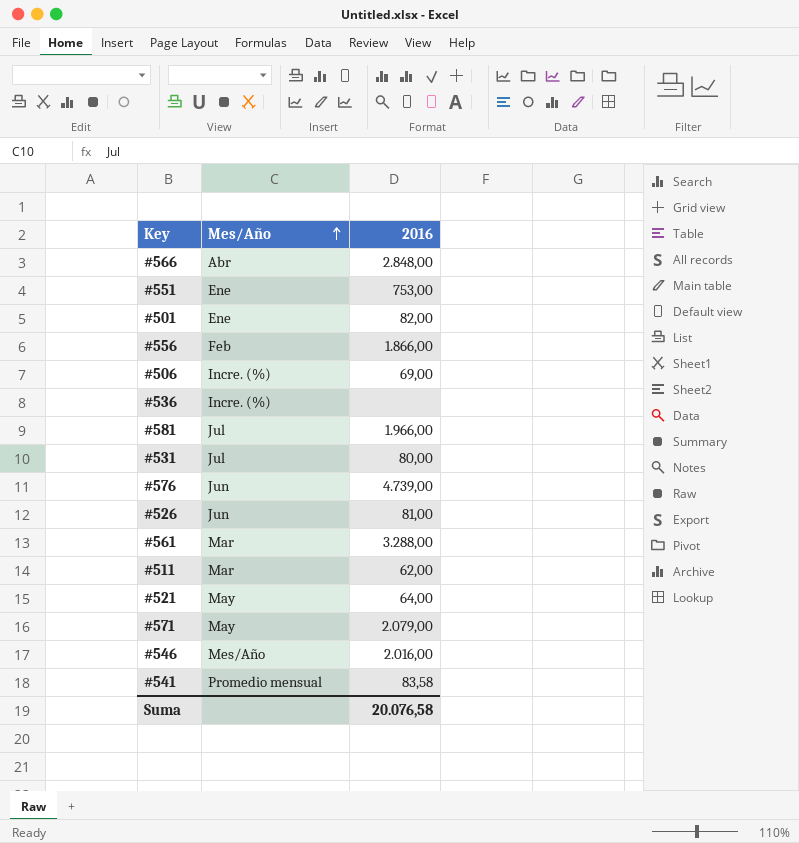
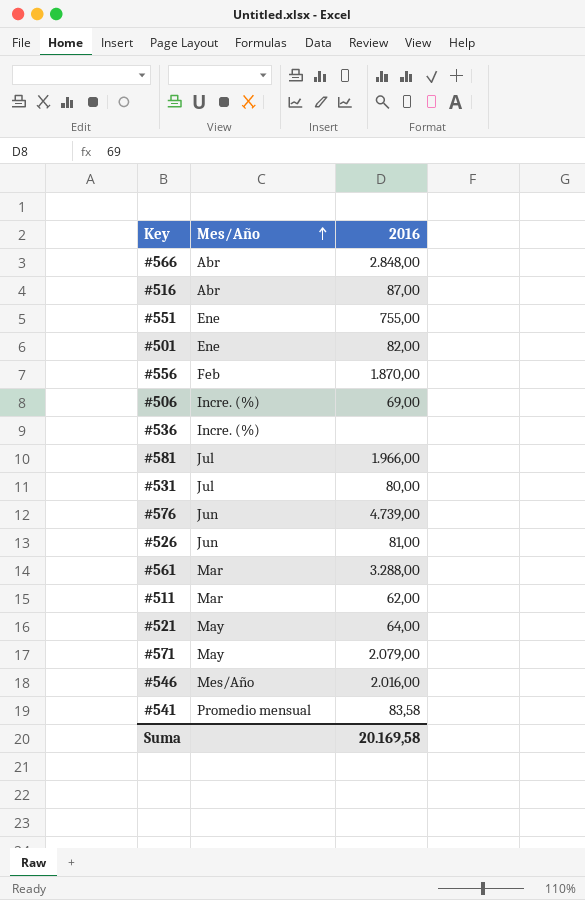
row #516: none -> Abr | 87,00
#551 | 2016: 753,00 -> 755,00
#556 | 2016: 1.866,00 -> 1.870,00
Suma | 2016: 20.076,58 -> 20.169,58

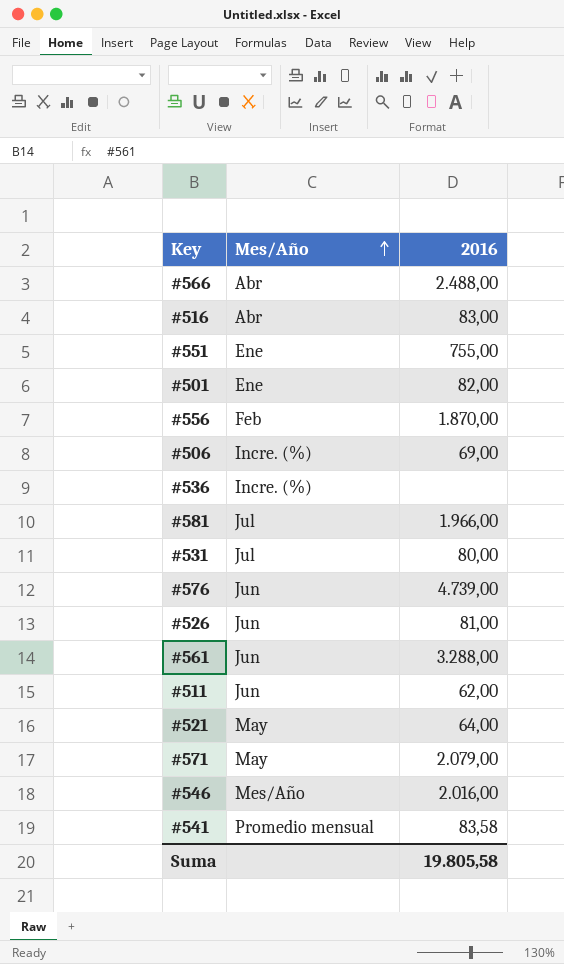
#566 | 2016: 2.848,00 -> 2.488,00
#516 | 2016: 87,00 -> 83,00
#561 | Mes/Año: Mar -> Jun
#511 | Mes/Año: Mar -> Jun
Suma | 2016: 20.169,58 -> 19.805,58

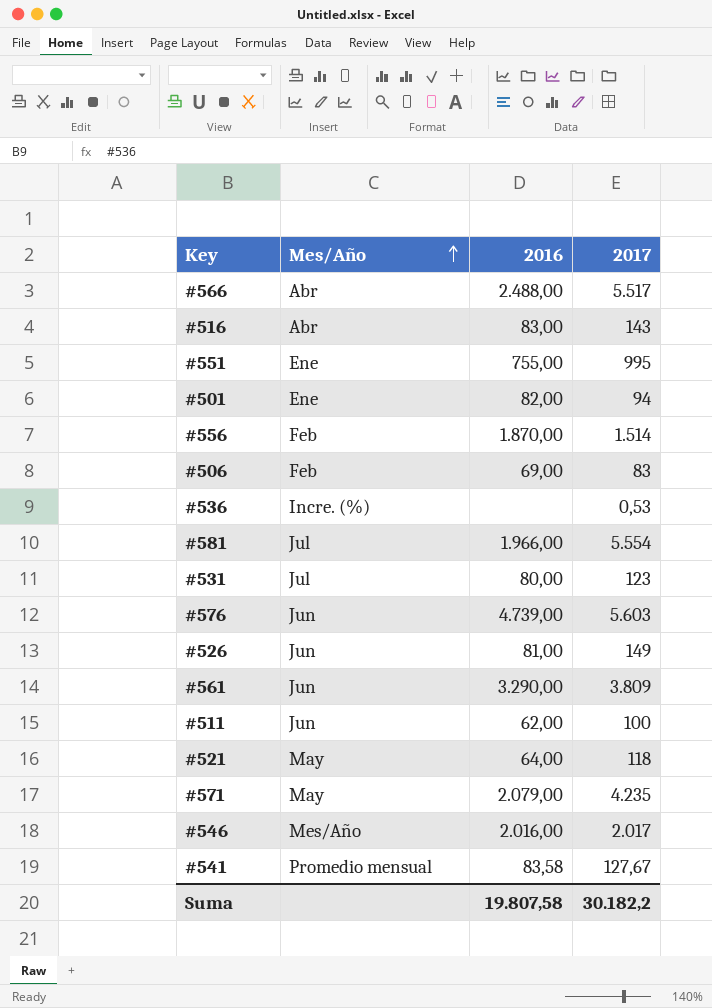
column 2017 | position: none -> 4
#506 | Mes/Año: Incre. (%) -> Feb
#561 | 2016: 3.288,00 -> 3.290,00
Suma | 2016: 19.805,58 -> 19.807,58

